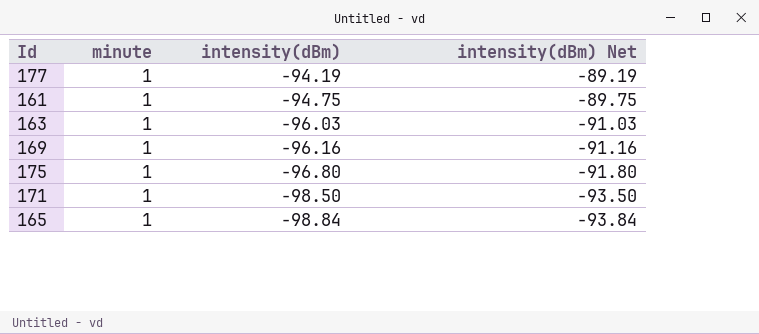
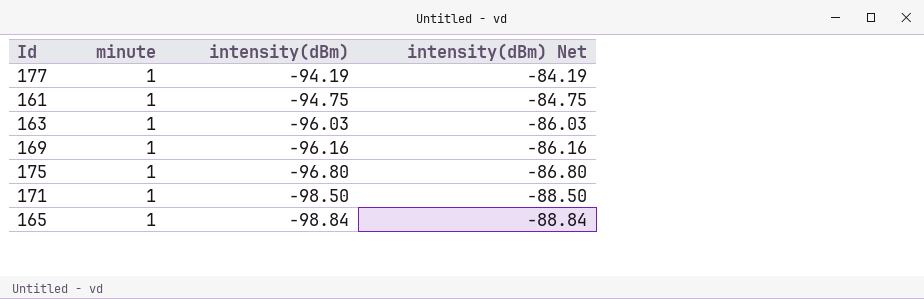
column intensity(dBm) Net | formula: [intensity(dBm)] + 5 -> [intensity(dBm)] + 10

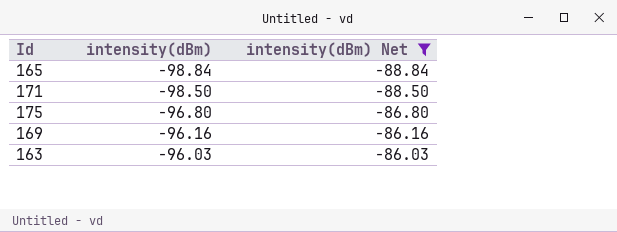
filter: none -> intensity(dBm) Net <= -86.03
row order: intensity(dBm) descending -> intensity(dBm) ascending
column minute | position: 2 -> none

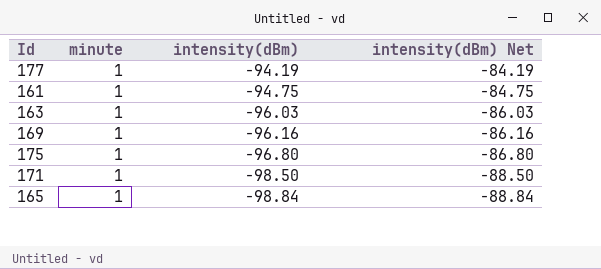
filter: intensity(dBm) Net <= -86.03 -> none
row order: intensity(dBm) ascending -> intensity(dBm) descending
column minute | position: none -> 2

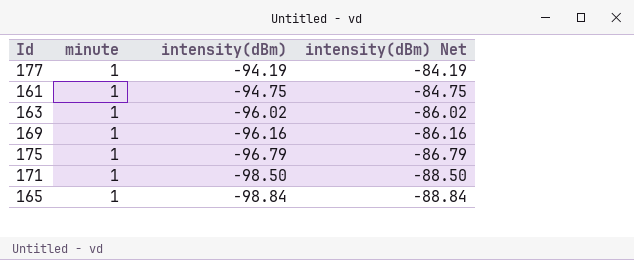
163 | intensity(dBm): -96.03 -> -96.02
163 | intensity(dBm) Net: -86.03 -> -86.02
175 | intensity(dBm): -96.80 -> -96.79
175 | intensity(dBm) Net: -86.80 -> -86.79

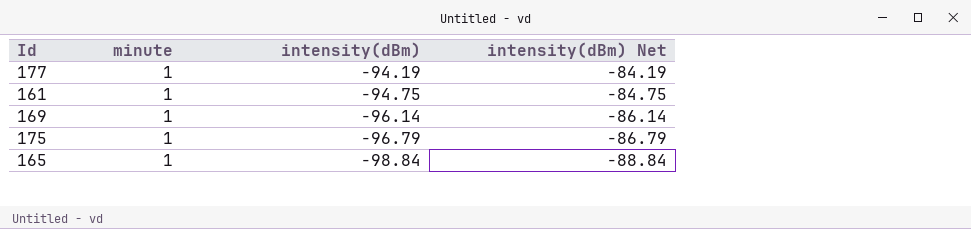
row 163: 1 | -96.02 | -86.02 -> none
row 171: 1 | -98.50 | -88.50 -> none
169 | intensity(dBm): -96.16 -> -96.14
169 | intensity(dBm) Net: -86.16 -> -86.14

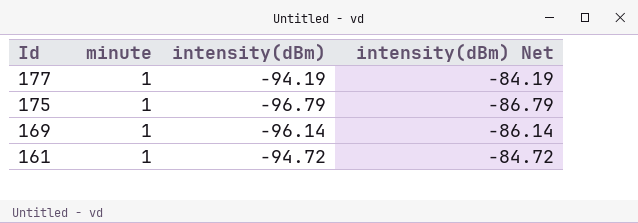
row order: intensity(dBm) descending -> Id descending
row 165: 1 | -98.84 | -88.84 -> none
161 | intensity(dBm): -94.75 -> -94.72
161 | intensity(dBm) Net: -84.75 -> -84.72

